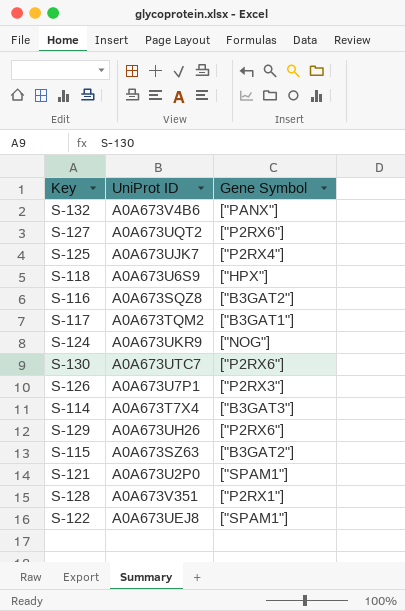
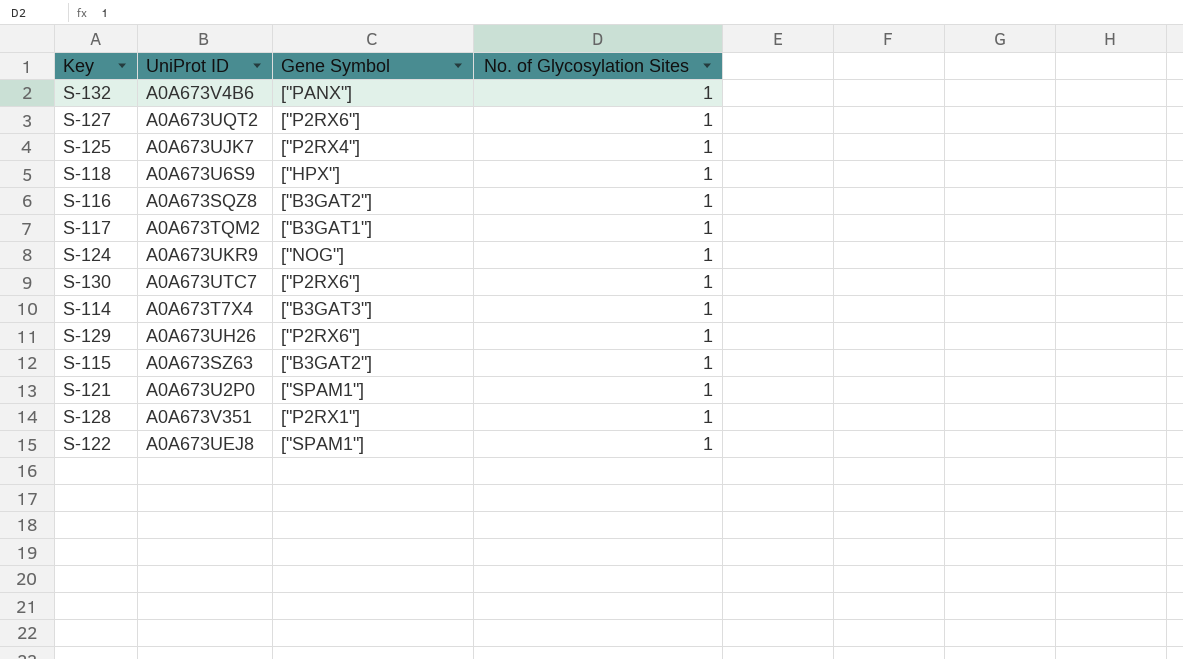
column No. of Glycosylation Sites | position: none -> 4
row S-126: A0A673U7P1 | ["P2RX3"] -> none

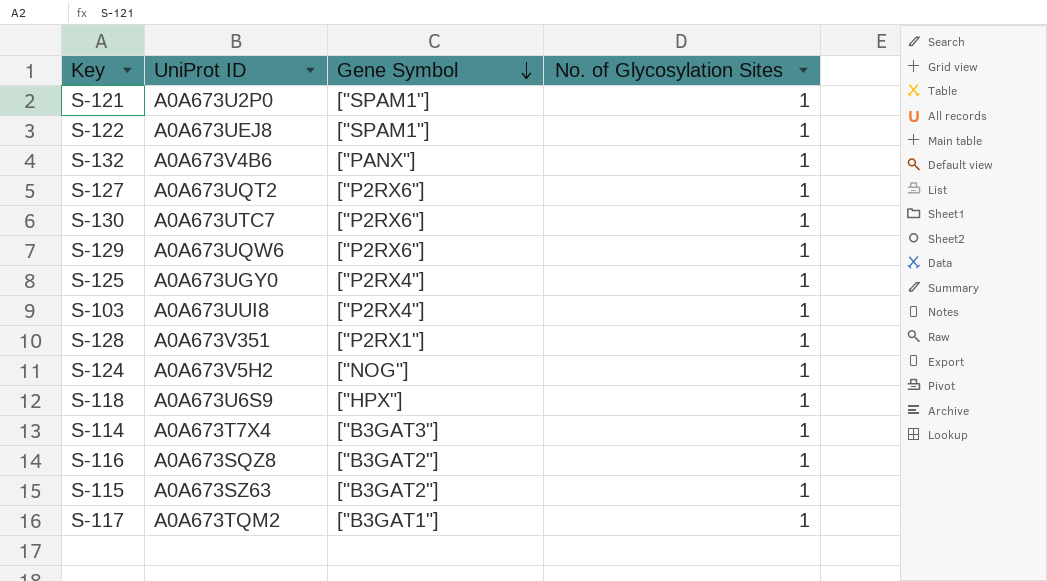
row order: none -> Gene Symbol descending
S-129 | UniProt ID: A0A673UH26 -> A0A673UQW6
S-125 | UniProt ID: A0A673UJK7 -> A0A673UGY0
row S-103: none -> A0A673UUI8 | ["P2RX4"] | 1
S-124 | UniProt ID: A0A673UKR9 -> A0A673V5H2

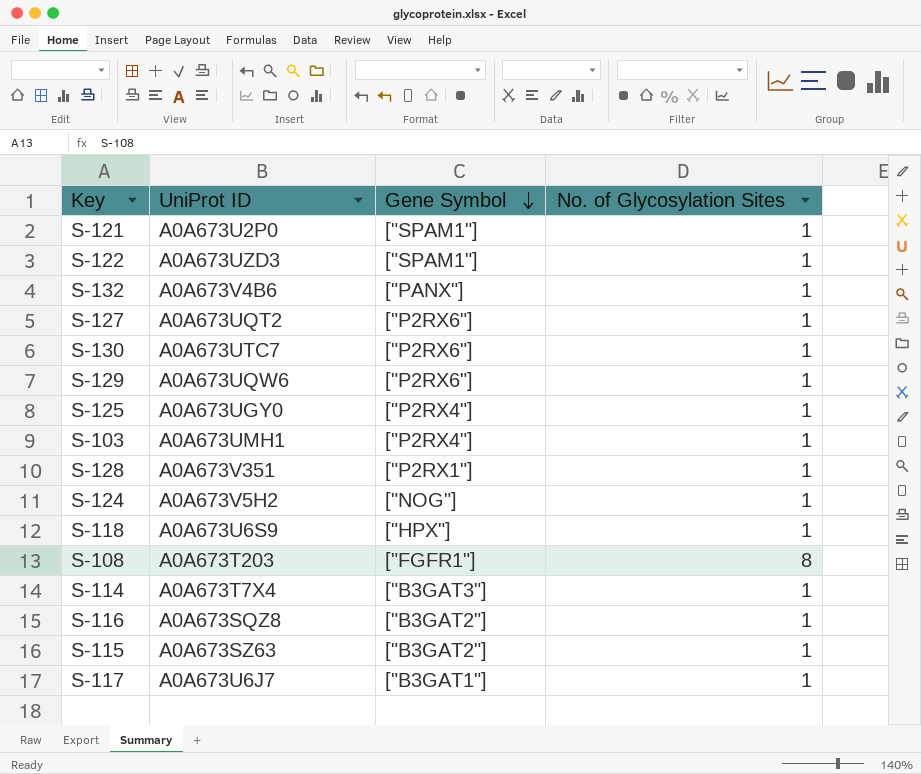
S-122 | UniProt ID: A0A673UEJ8 -> A0A673UZD3
S-103 | UniProt ID: A0A673UUI8 -> A0A673UMH1
row S-108: none -> A0A673T203 | ["FGFR1"] | 8
S-117 | UniProt ID: A0A673TQM2 -> A0A673U6J7

